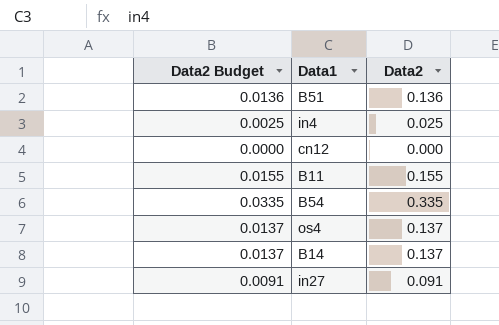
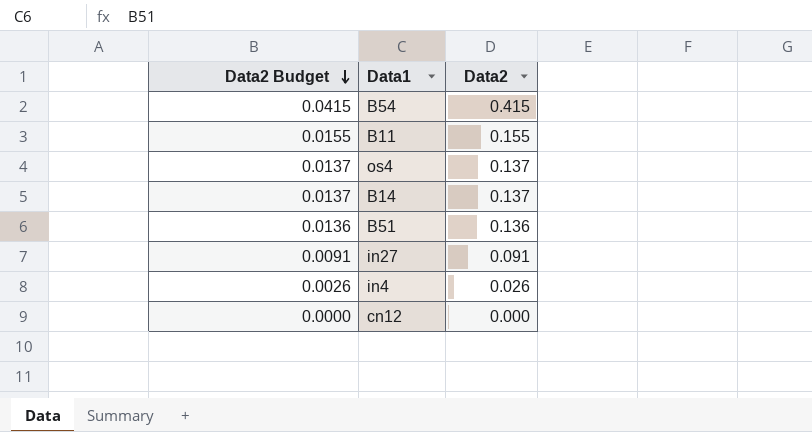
row order: none -> Data2 Budget descending
B54 | Data2 Budget: 0.0335 -> 0.0415
B54 | Data2: 0.335 -> 0.415
in4 | Data2 Budget: 0.0025 -> 0.0026
in4 | Data2: 0.025 -> 0.026

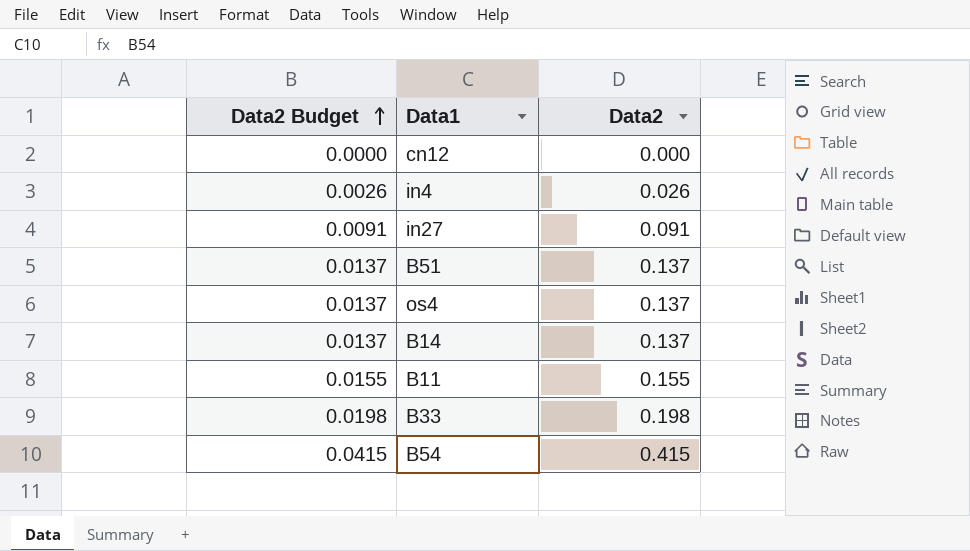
row order: Data2 Budget descending -> Data2 Budget ascending
B51 | Data2 Budget: 0.0136 -> 0.0137
B51 | Data2: 0.136 -> 0.137
row B33: none -> 0.0198 | 0.198

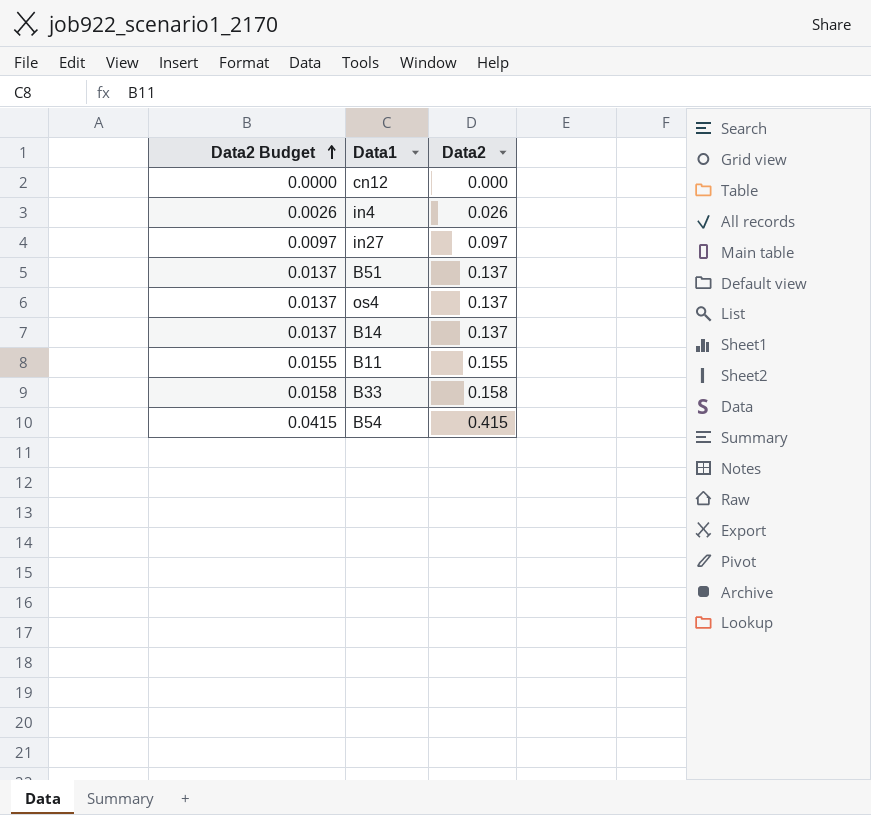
in27 | Data2 Budget: 0.0091 -> 0.0097
in27 | Data2: 0.091 -> 0.097
B33 | Data2 Budget: 0.0198 -> 0.0158
B33 | Data2: 0.198 -> 0.158

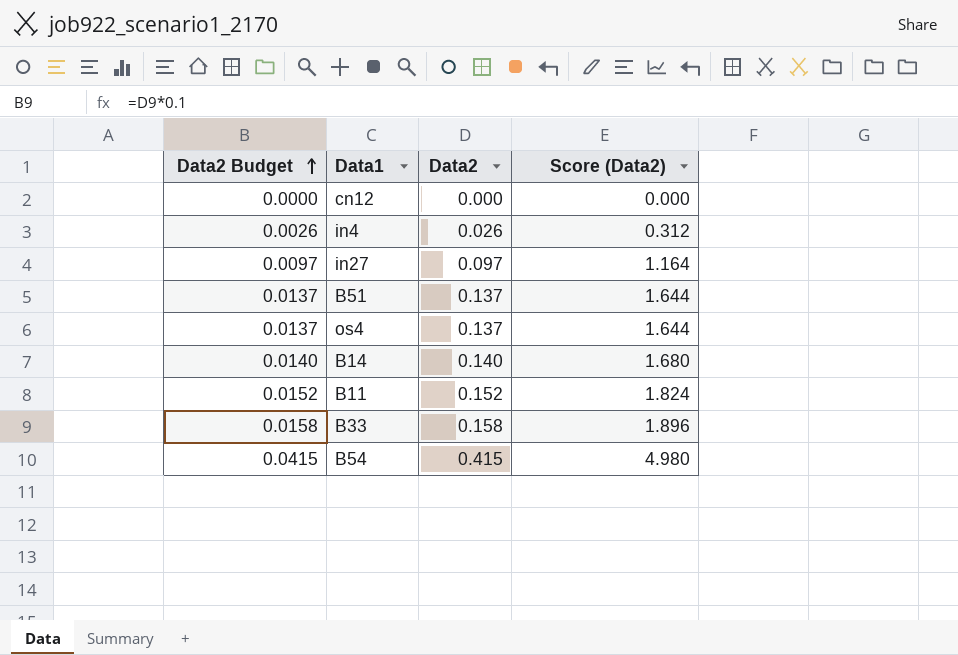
column Score (Data2) | formula: none -> [Data2] * 12
B14 | Data2 Budget: 0.0137 -> 0.0140
B14 | Data2: 0.137 -> 0.140
B11 | Data2 Budget: 0.0155 -> 0.0152
B11 | Data2: 0.155 -> 0.152

